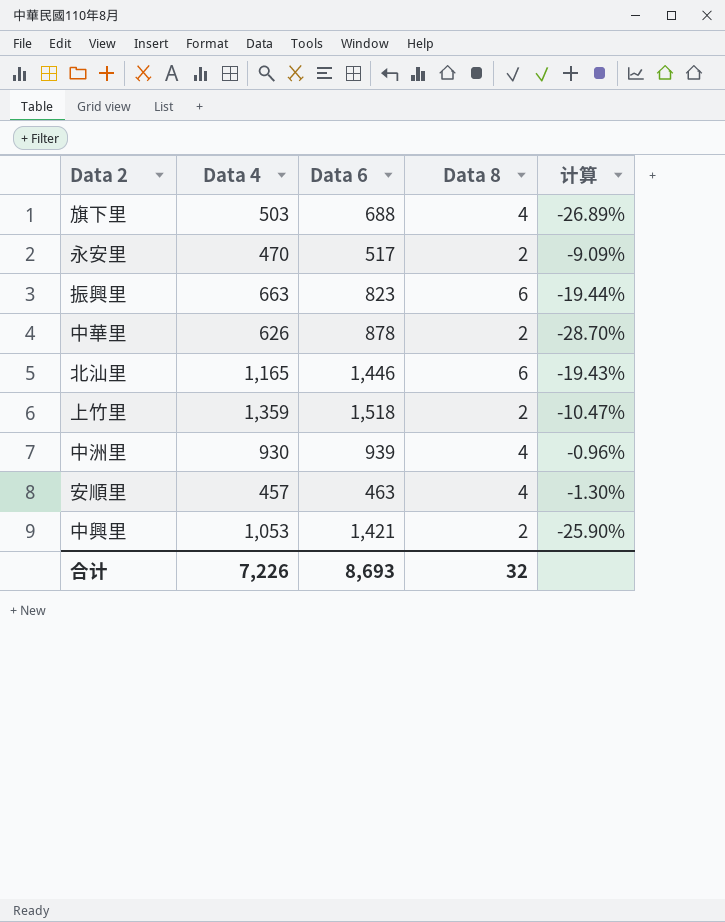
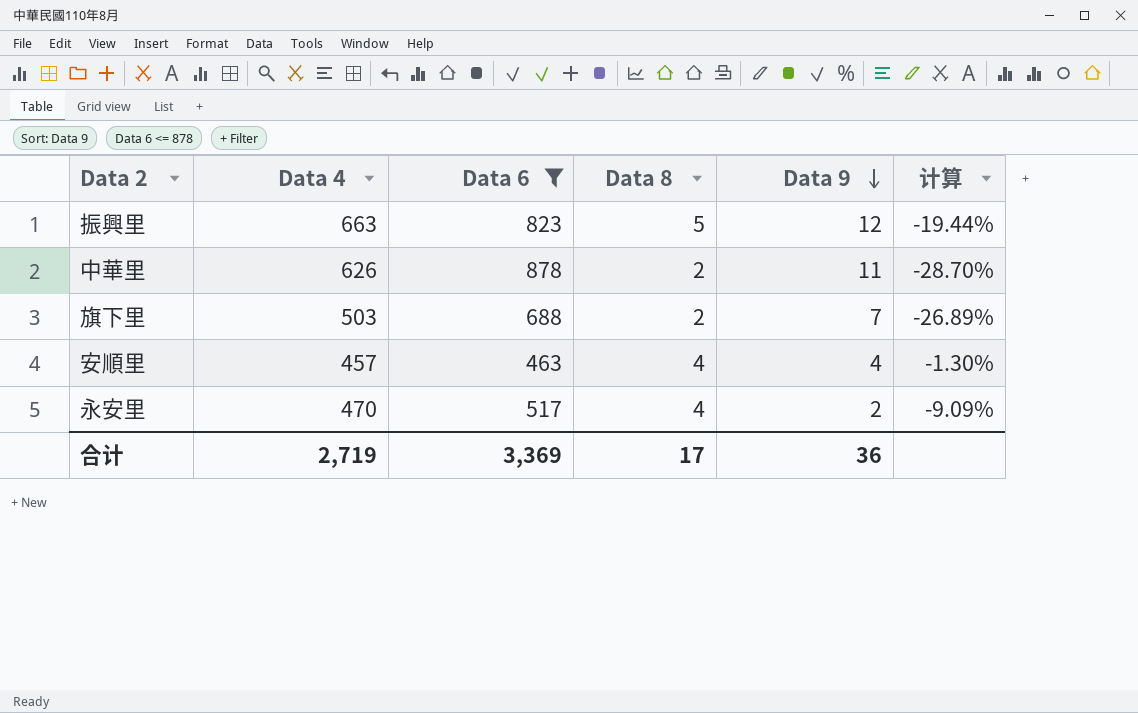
filter: none -> Data 6 <= 878
row order: none -> Data 9 descending
column Data 9 | position: none -> 5
振興里 | Data 8: 6 -> 5
旗下里 | Data 8: 4 -> 2
永安里 | Data 8: 2 -> 4
合计 | Data 4: 7,226 -> 2,719
合计 | Data 6: 8,693 -> 3,369
合计 | Data 8: 32 -> 17

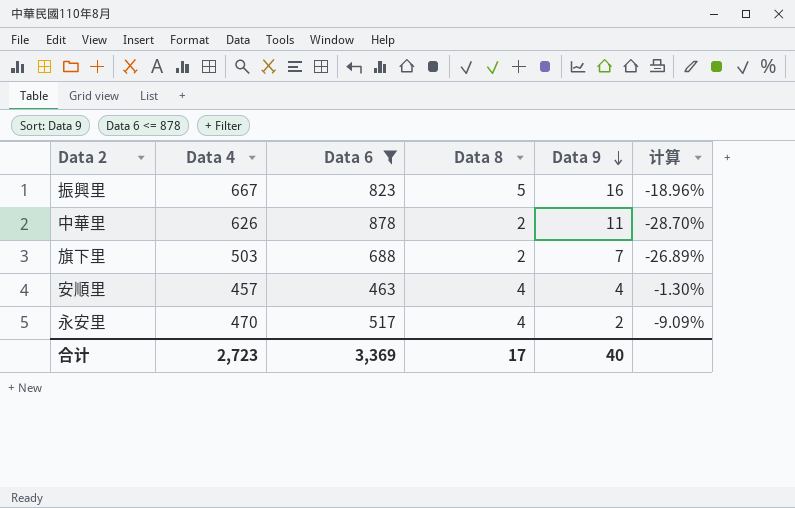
振興里 | Data 4: 663 -> 667
振興里 | Data 9: 12 -> 16
振興里 | 计算: -19.44% -> -18.96%
合计 | Data 4: 2,719 -> 2,723
合计 | Data 9: 36 -> 40

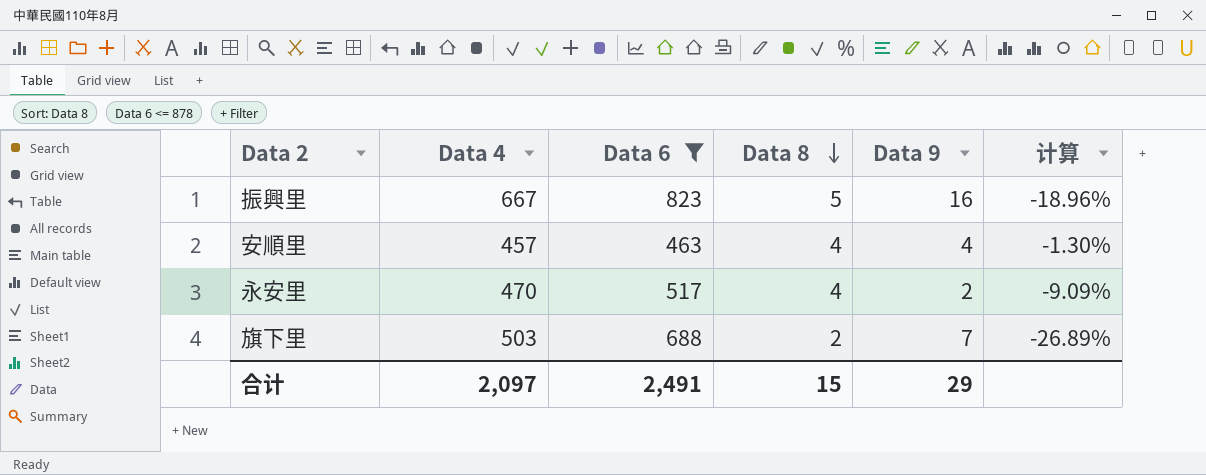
row order: Data 9 descending -> Data 8 descending
row 中華里: 626 | 878 | 2 | 11 | -28.70% -> none
合计 | Data 4: 2,723 -> 2,097
合计 | Data 6: 3,369 -> 2,491
合计 | Data 8: 17 -> 15
合计 | Data 9: 40 -> 29

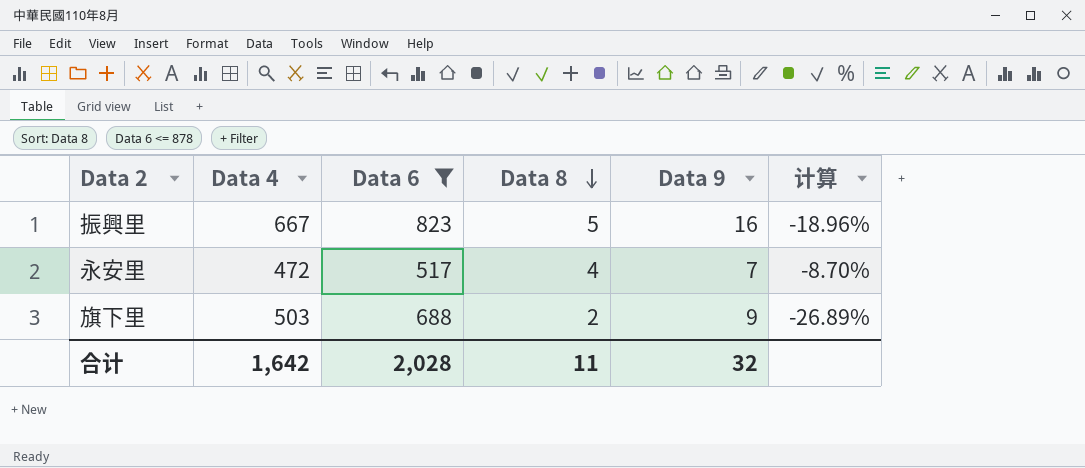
row 安順里: 457 | 463 | 4 | 4 | -1.30% -> none
永安里 | Data 4: 470 -> 472
永安里 | Data 9: 2 -> 7
永安里 | 计算: -9.09% -> -8.70%
旗下里 | Data 9: 7 -> 9
合计 | Data 4: 2,097 -> 1,642
合计 | Data 6: 2,491 -> 2,028
合计 | Data 8: 15 -> 11
合计 | Data 9: 29 -> 32

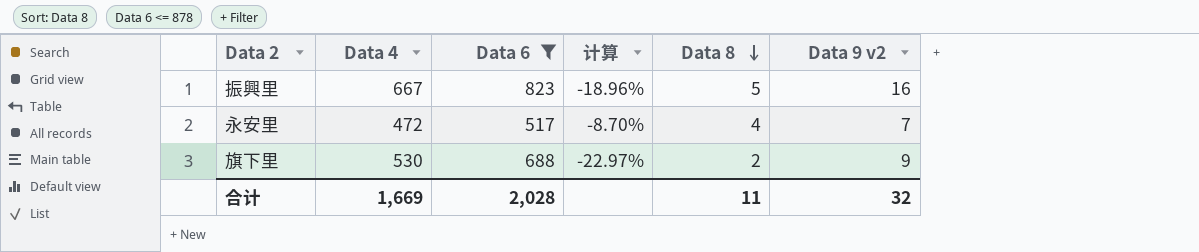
column 计算 | position: 6 -> 4
column name: Data 9 -> Data 9 v2
旗下里 | Data 4: 503 -> 530
旗下里 | 计算: -26.89% -> -22.97%
合计 | Data 4: 1,642 -> 1,669

